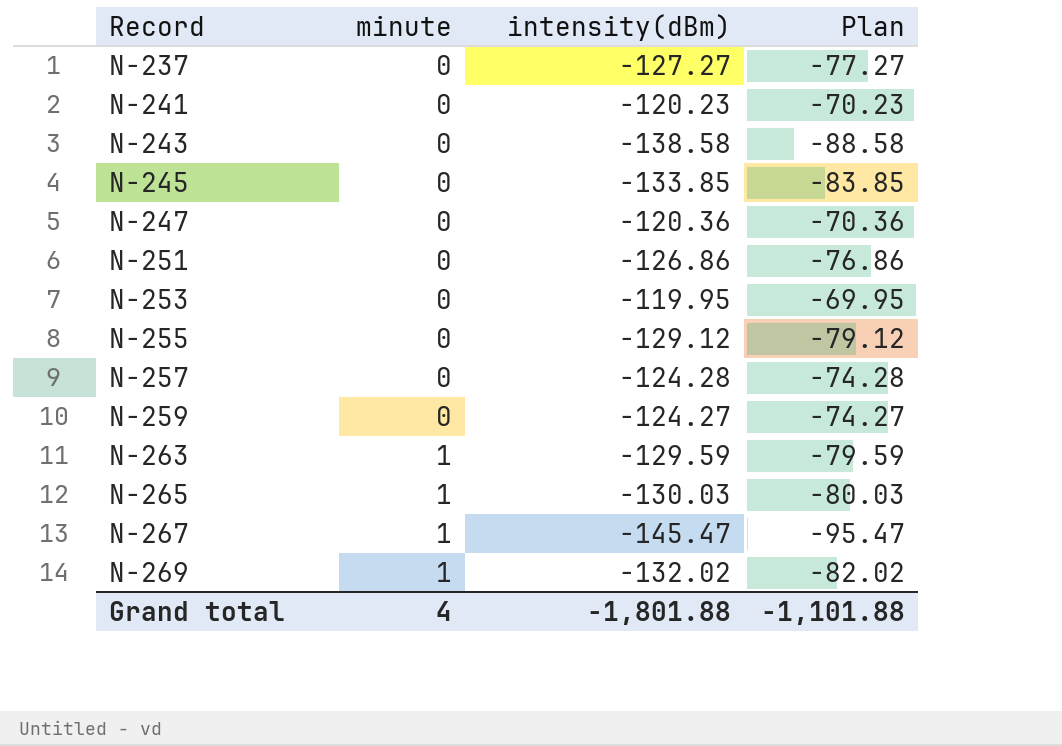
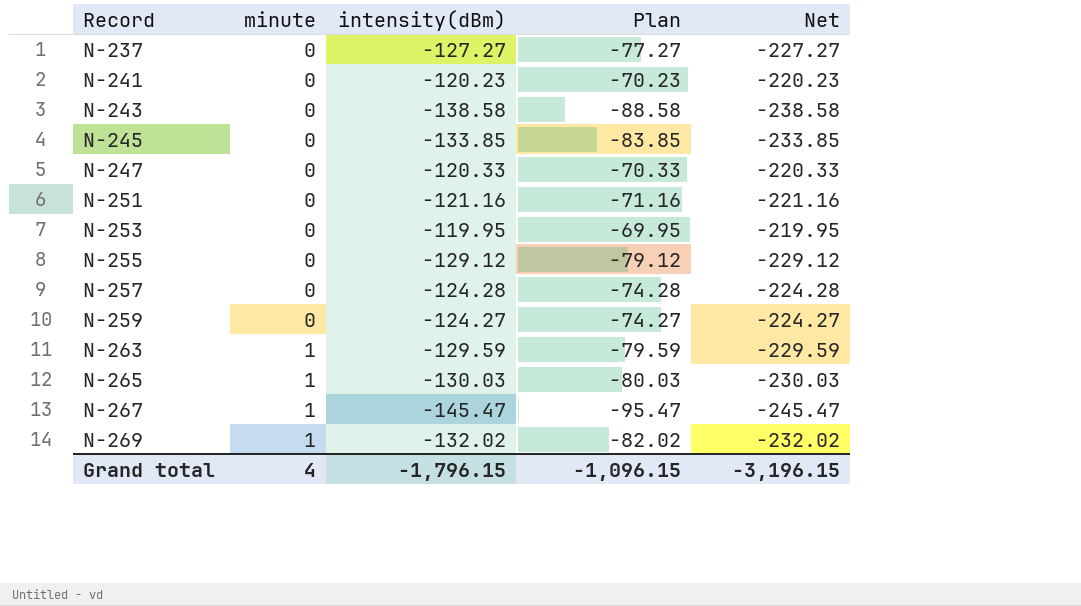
column Net | formula: none -> [intensity(dBm)] - 100
N-247 | intensity(dBm): -120.36 -> -120.33
N-247 | Plan: -70.36 -> -70.33
N-251 | intensity(dBm): -126.86 -> -121.16
N-251 | Plan: -76.86 -> -71.16
Grand total | intensity(dBm): -1,801.88 -> -1,796.15
Grand total | Plan: -1,101.88 -> -1,096.15

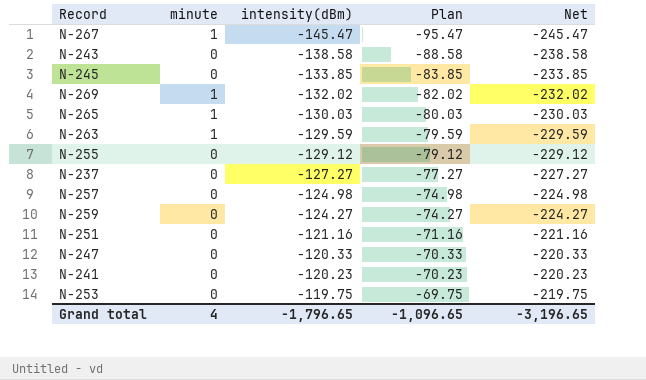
row order: Record ascending -> intensity(dBm) ascending
N-257 | intensity(dBm): -124.28 -> -124.98
N-257 | Plan: -74.28 -> -74.98
N-257 | Net: -224.28 -> -224.98
N-253 | intensity(dBm): -119.95 -> -119.75
N-253 | Plan: -69.95 -> -69.75
N-253 | Net: -219.95 -> -219.75
Grand total | intensity(dBm): -1,796.15 -> -1,796.65
Grand total | Plan: -1,096.15 -> -1,096.65
Grand total | Net: -3,196.15 -> -3,196.65

